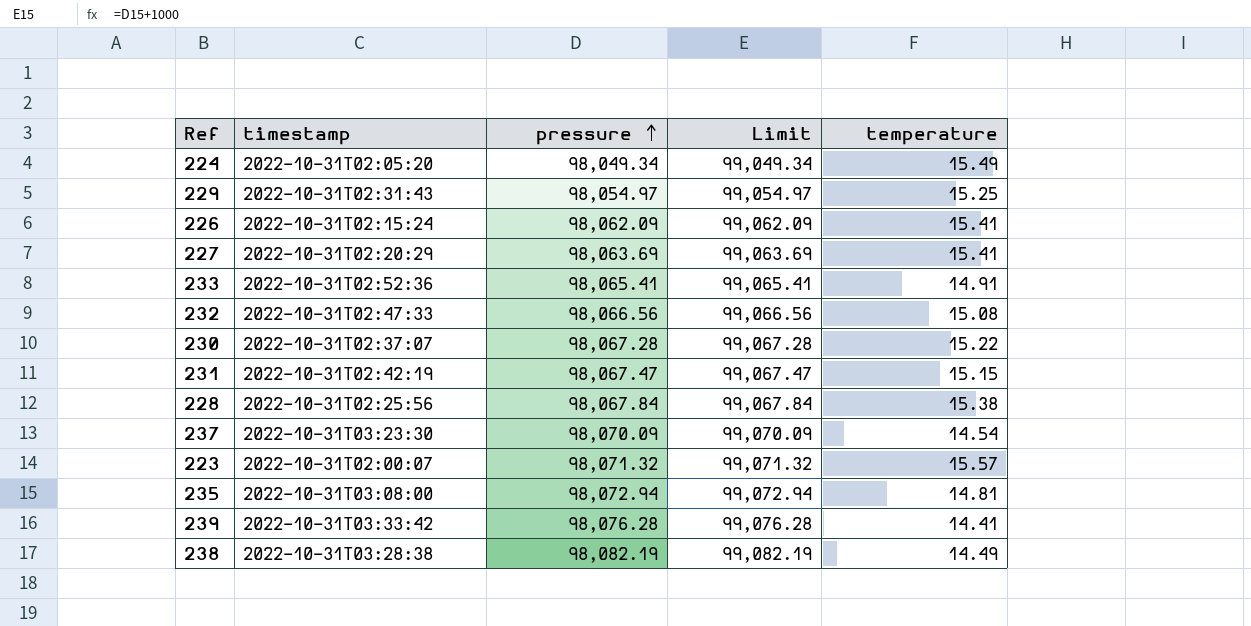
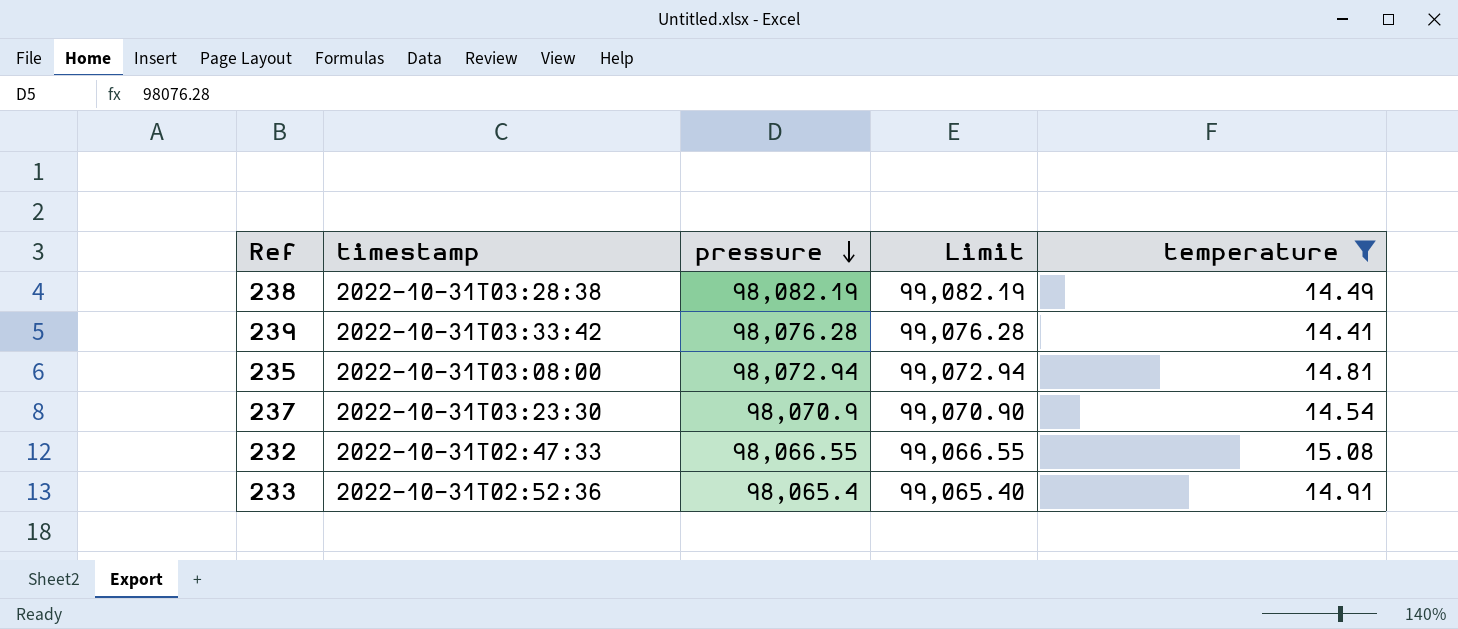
filter: none -> temperature <= 15.08
row order: pressure ascending -> pressure descending
237 | pressure: 98,070.09 -> 98,070.9
237 | Limit: 99,070.09 -> 99,070.90
232 | pressure: 98,066.56 -> 98,066.55
232 | Limit: 99,066.56 -> 99,066.55
233 | pressure: 98,065.41 -> 98,065.4
233 | Limit: 99,065.41 -> 99,065.40

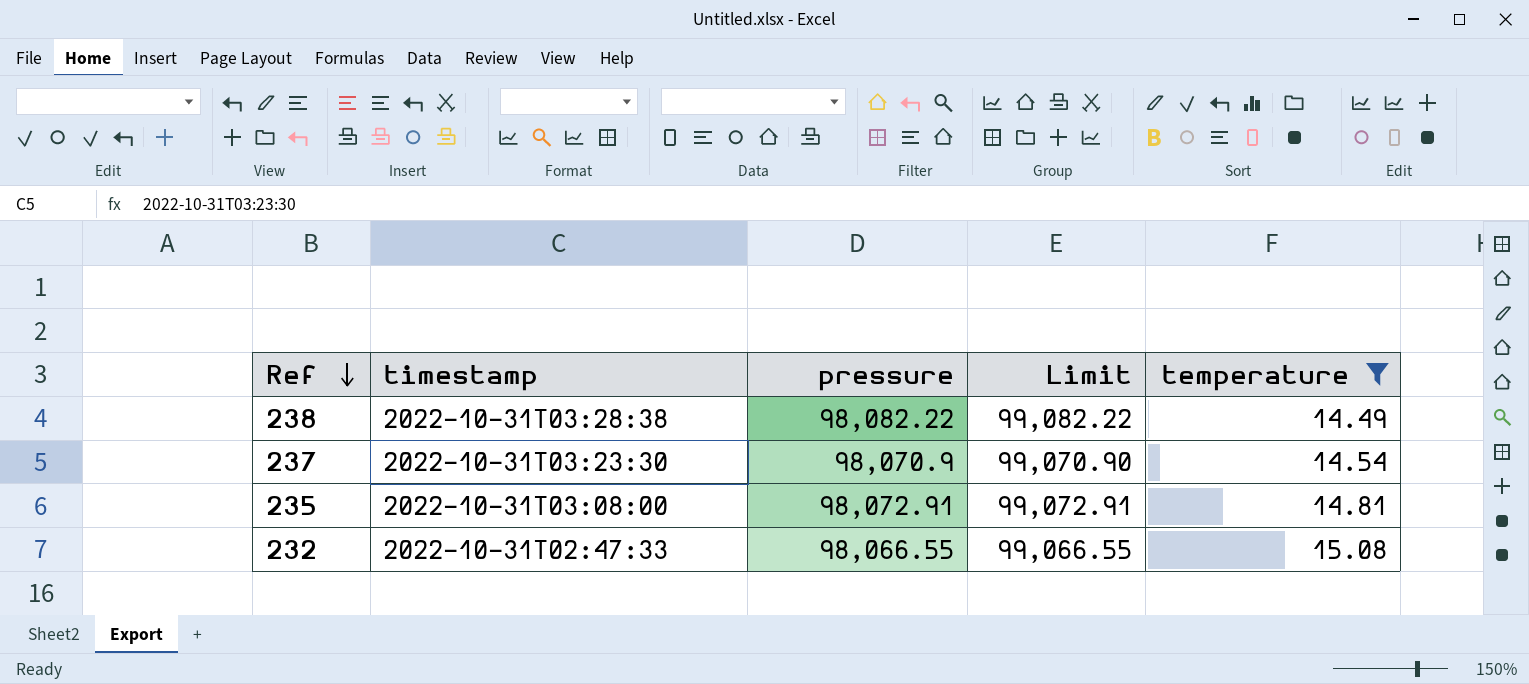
row order: pressure descending -> Ref descending
row 239: 2022-10-31T03:33:42 | 98,076.28 | 99,076.28 | 14.41 -> none
row 233: 2022-10-31T02:52:36 | 98,065.4 | 99,065.40 | 14.91 -> none
238 | pressure: 98,082.19 -> 98,082.22
238 | Limit: 99,082.19 -> 99,082.22
235 | pressure: 98,072.94 -> 98,072.91
235 | Limit: 99,072.94 -> 99,072.91

